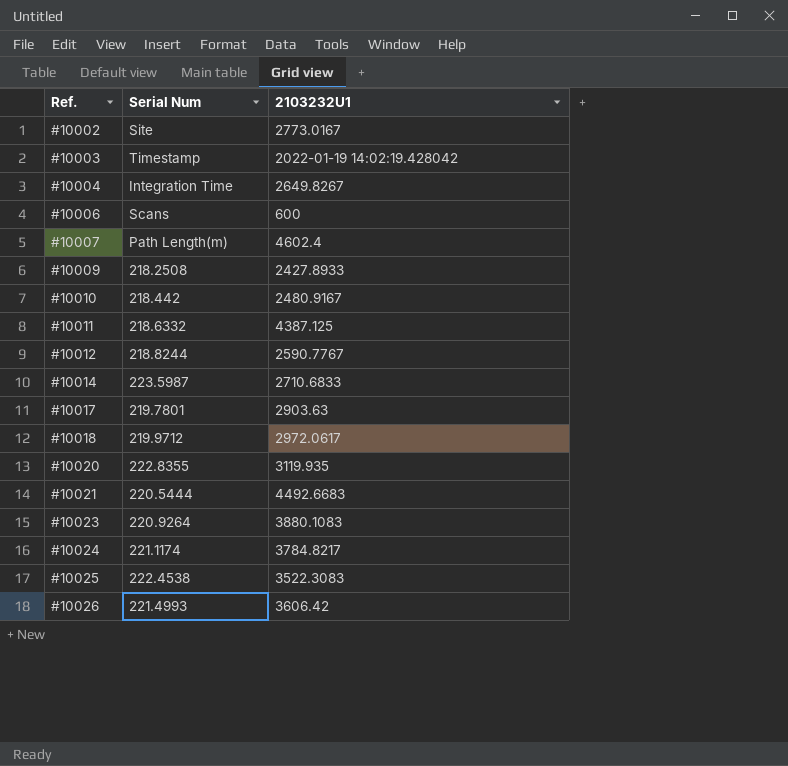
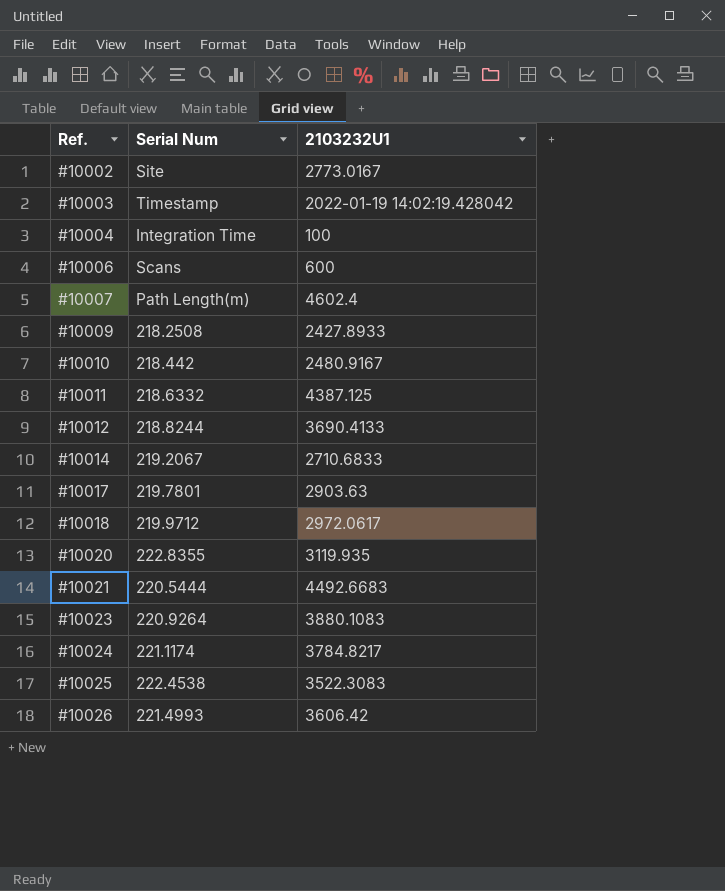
#10004 | 2103232U1: 2649.8267 -> 100
#10012 | 2103232U1: 2590.7767 -> 3690.4133
#10014 | Serial Num: 223.5987 -> 219.2067

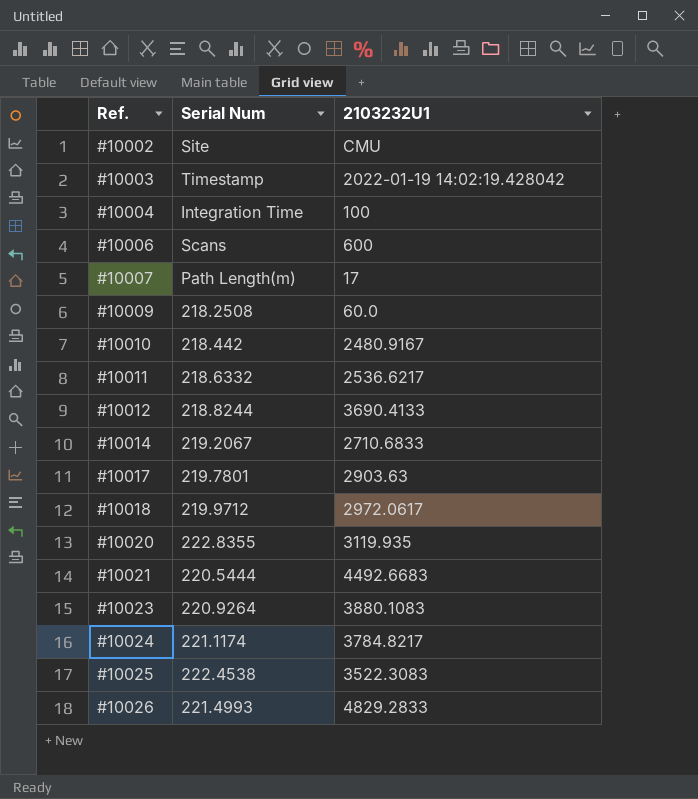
#10002 | 2103232U1: 2773.0167 -> CMU
#10007 | 2103232U1: 4602.4 -> 17
#10009 | 2103232U1: 2427.8933 -> 60.0
#10011 | 2103232U1: 4387.125 -> 2536.6217
#10026 | 2103232U1: 3606.42 -> 4829.2833

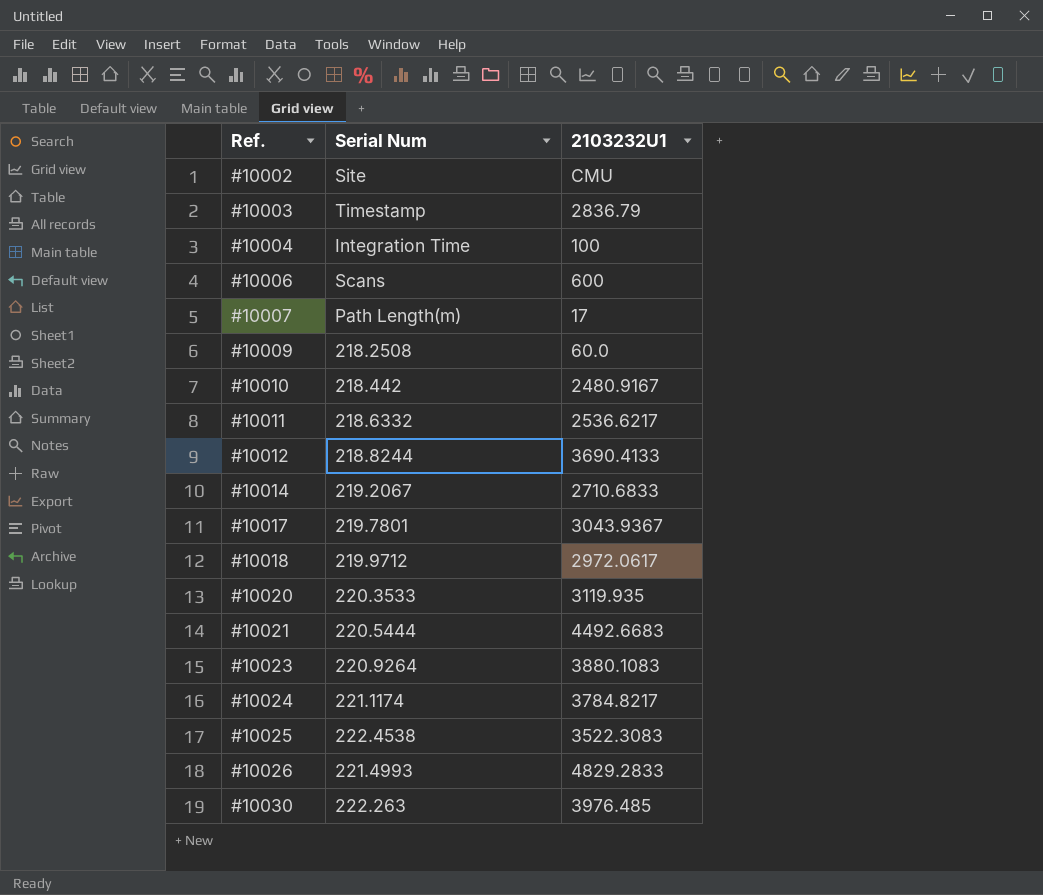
#10003 | 2103232U1: 2022-01-19 14:02:19.428042 -> 2836.79
#10017 | 2103232U1: 2903.63 -> 3043.9367
#10020 | Serial Num: 222.8355 -> 220.3533
row #10030: none -> 222.263 | 3976.485

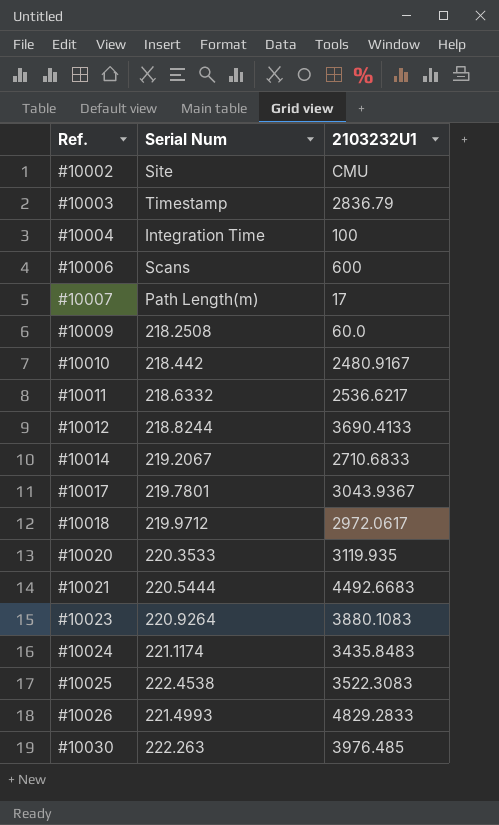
#10024 | 2103232U1: 3784.8217 -> 3435.8483

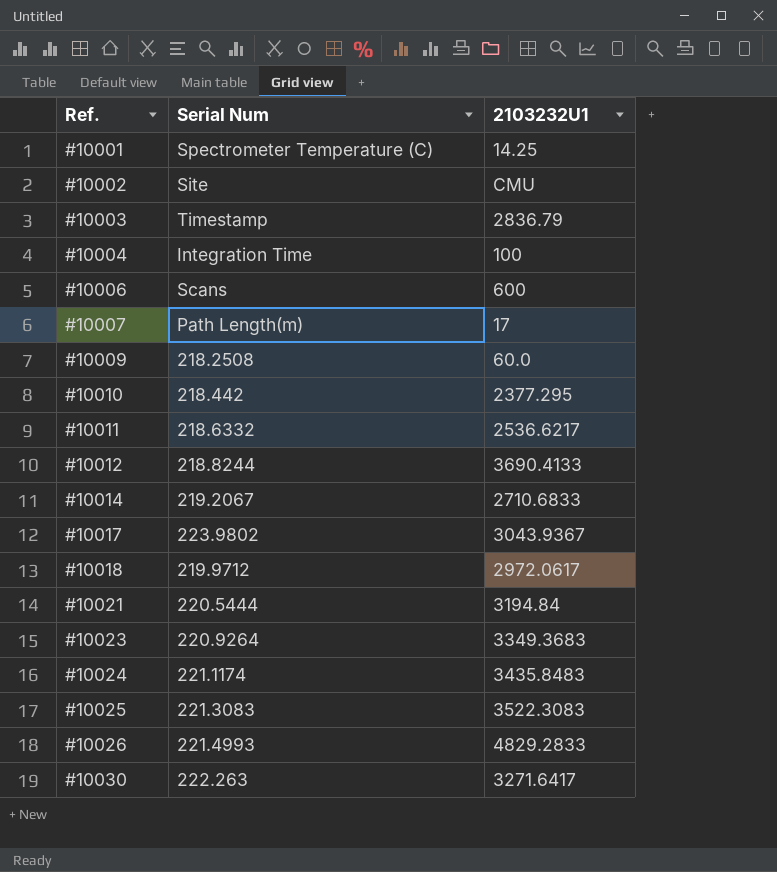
row #10020: 220.3533 | 3119.935 -> none
row #10001: none -> Spectrometer Temperature (C) | 14.25
#10010 | 2103232U1: 2480.9167 -> 2377.295
#10017 | Serial Num: 219.7801 -> 223.9802
#10021 | 2103232U1: 4492.6683 -> 3194.84
#10023 | 2103232U1: 3880.1083 -> 3349.3683
#10025 | Serial Num: 222.4538 -> 221.3083
#10030 | 2103232U1: 3976.485 -> 3271.6417

